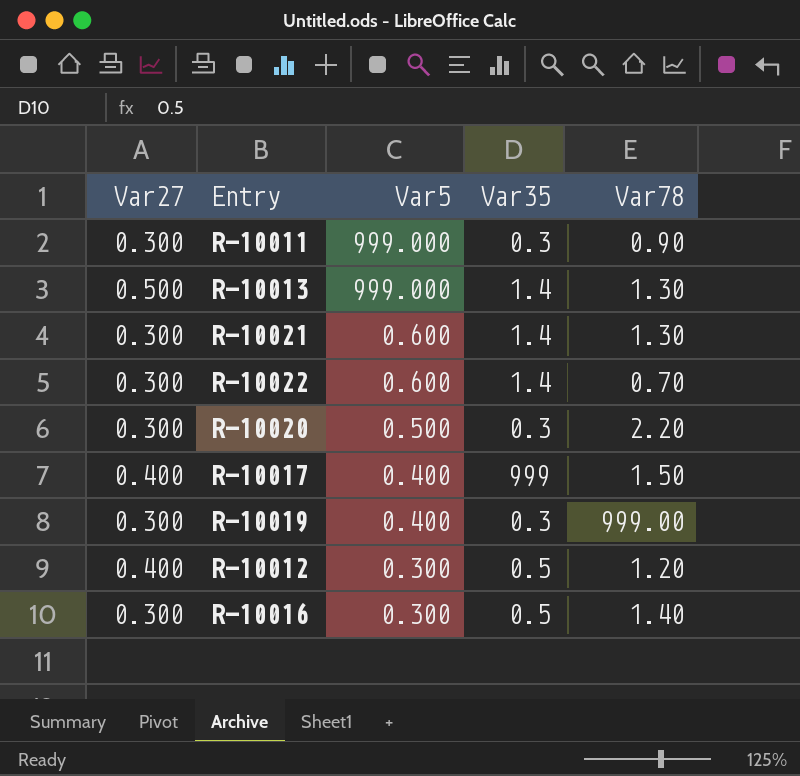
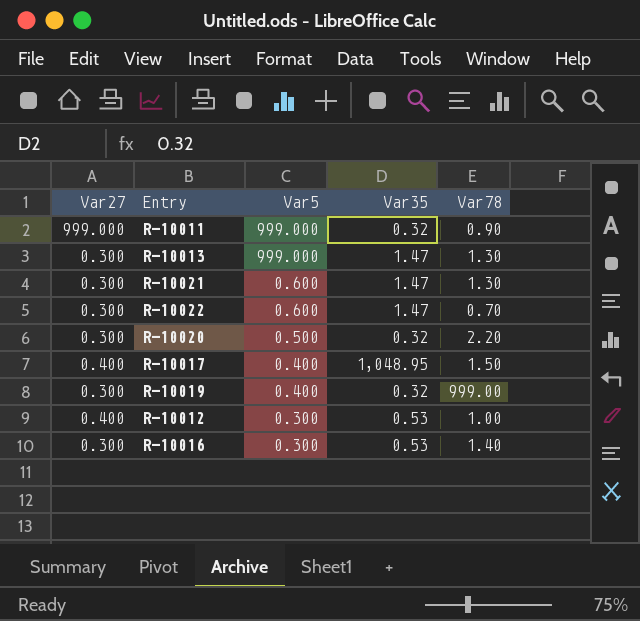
R-10011 | Var27: 0.300 -> 999.000
R-10011 | Var35: 0.3 -> 0.32
R-10013 | Var27: 0.500 -> 0.300
R-10013 | Var35: 1.4 -> 1.47
R-10021 | Var35: 1.4 -> 1.47
R-10022 | Var35: 1.4 -> 1.47
R-10020 | Var35: 0.3 -> 0.32
R-10017 | Var35: 999 -> 1,048.95
R-10019 | Var35: 0.3 -> 0.32
R-10012 | Var35: 0.5 -> 0.53
R-10012 | Var78: 1.20 -> 1.00
R-10016 | Var35: 0.5 -> 0.53

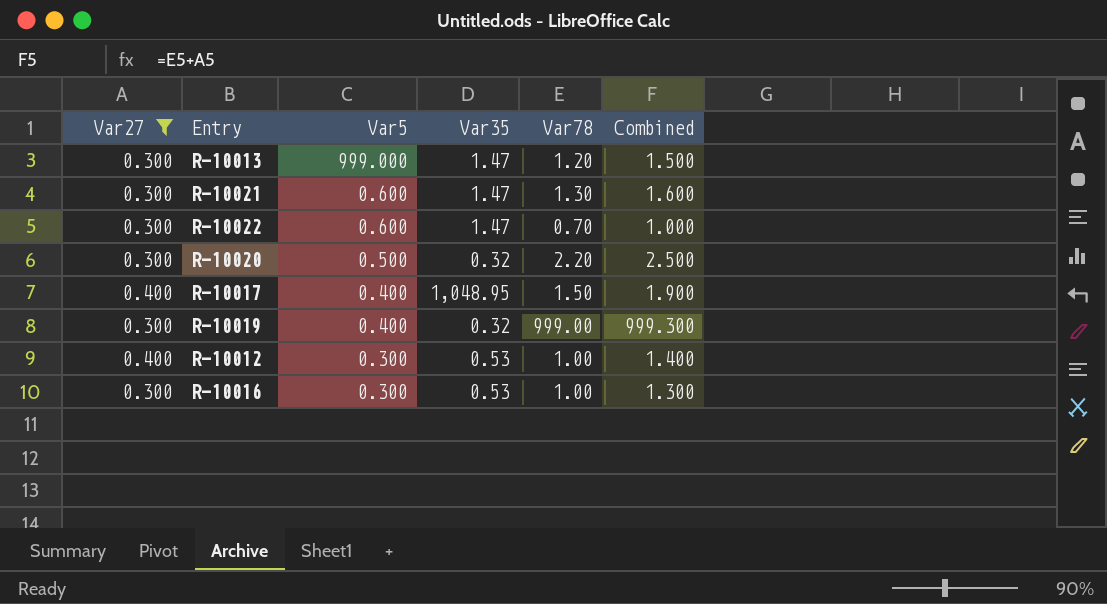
filter: none -> Var27 != 999.000
column Combined | formula: none -> [Var27] + [Var78]
R-10013 | Var78: 1.30 -> 1.20
R-10016 | Var78: 1.40 -> 1.00

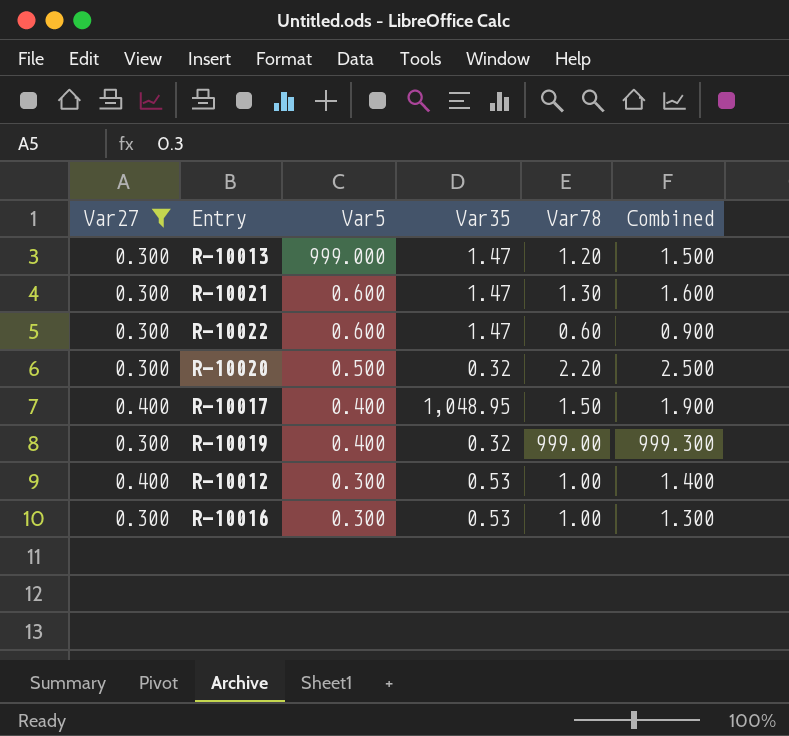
R-10022 | Var78: 0.70 -> 0.60
R-10022 | Combined: 1.000 -> 0.900

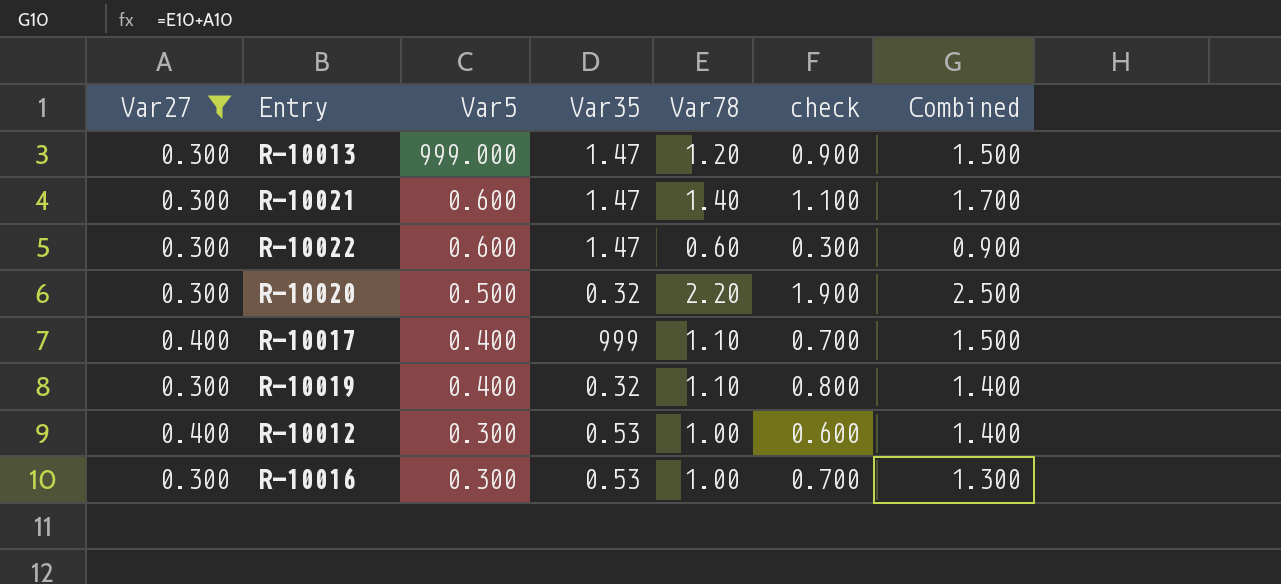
column check | formula: none -> [Var78] - [Var27]
R-10021 | Var78: 1.30 -> 1.40
R-10021 | Combined: 1.600 -> 1.700
R-10017 | Var35: 1,048.95 -> 999
R-10017 | Var78: 1.50 -> 1.10
R-10017 | Combined: 1.900 -> 1.500
R-10019 | Var78: 999.00 -> 1.10
R-10019 | Combined: 999.300 -> 1.400

